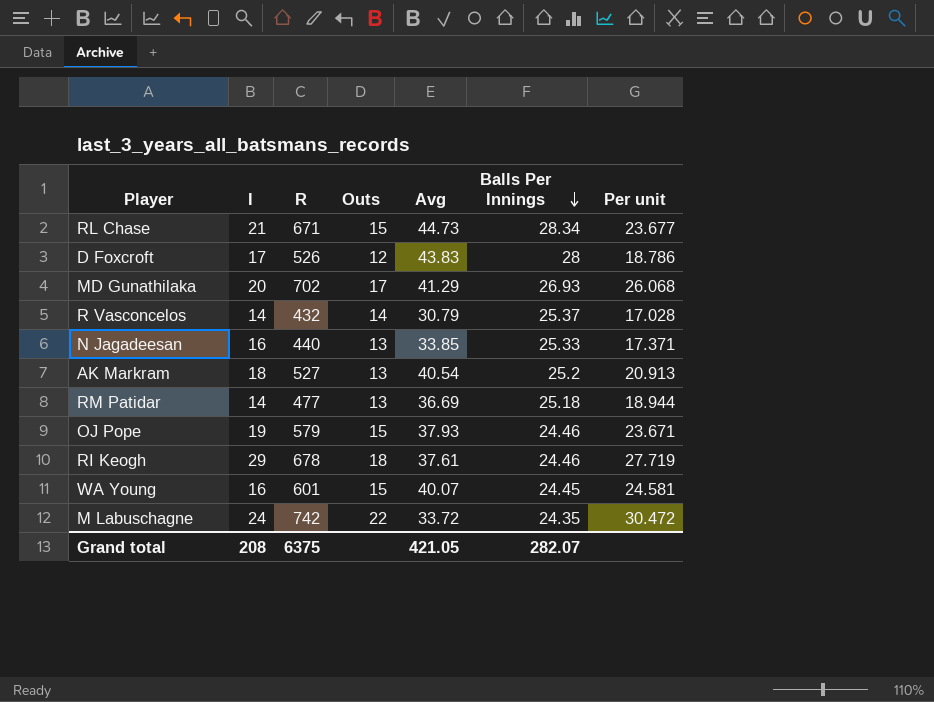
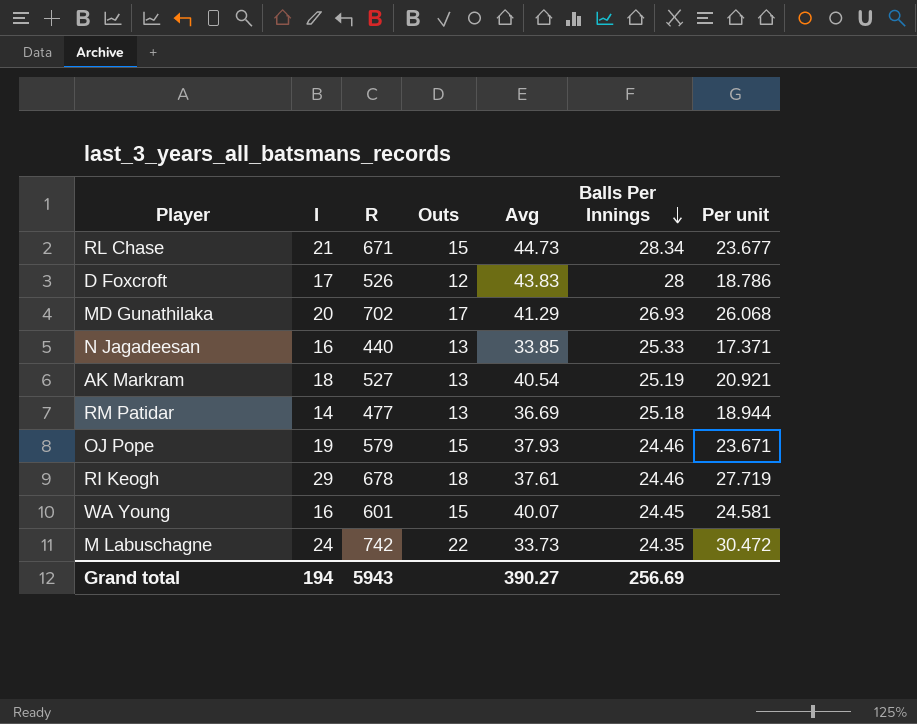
row R Vasconcelos: 14 | 432 | 14 | 30.79 | 25.37 | 17.028 -> none
AK Markram | Balls Per Innings: 25.2 -> 25.19
AK Markram | Per unit: 20.913 -> 20.921
M Labuschagne | Avg: 33.72 -> 33.73
Grand total | I: 208 -> 194
Grand total | R: 6375 -> 5943
Grand total | Avg: 421.05 -> 390.27
Grand total | Balls Per Innings: 282.07 -> 256.69

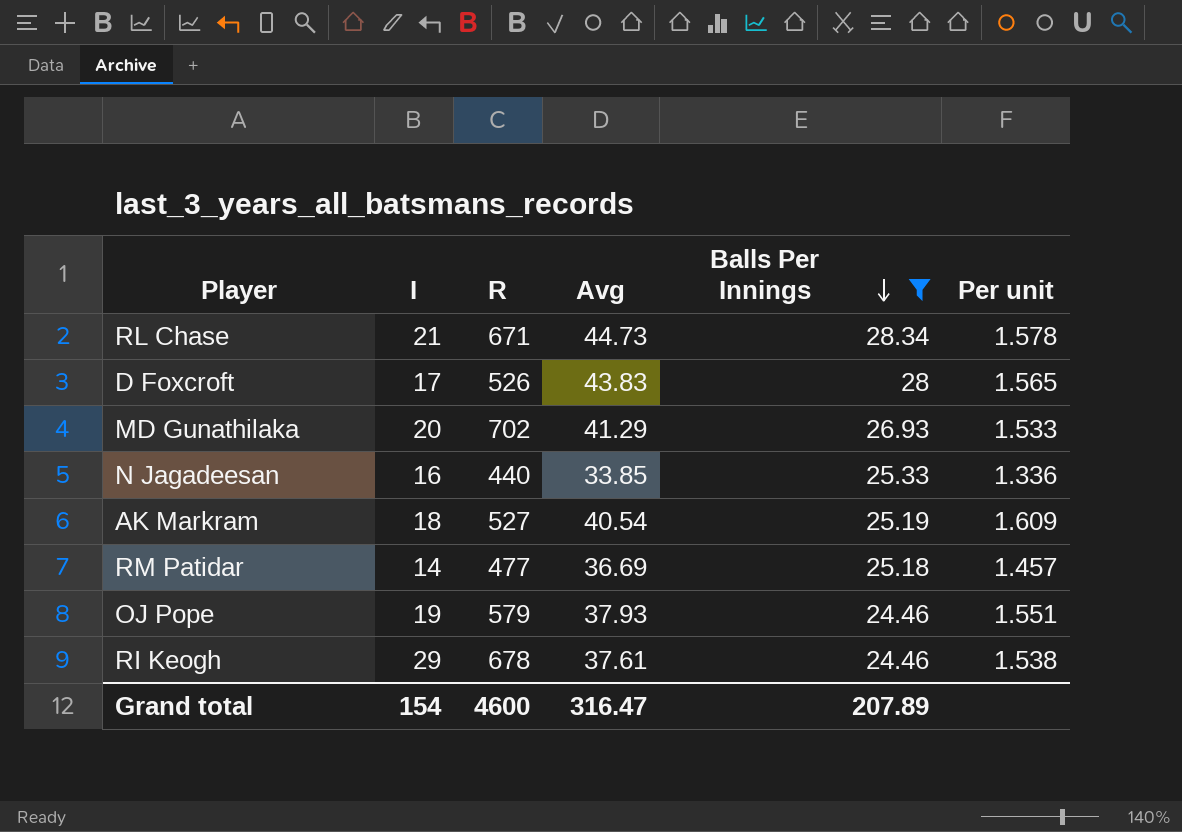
filter: none -> Balls Per Innings >= 24.46
column Outs | formula: [R] / [Avg] -> none
column Per unit | formula: [R] / [Balls Per Innings] -> [Avg] / [Balls Per Innings]
Grand total | I: 194 -> 154
Grand total | R: 5943 -> 4600
Grand total | Avg: 390.27 -> 316.47
Grand total | Balls Per Innings: 256.69 -> 207.89

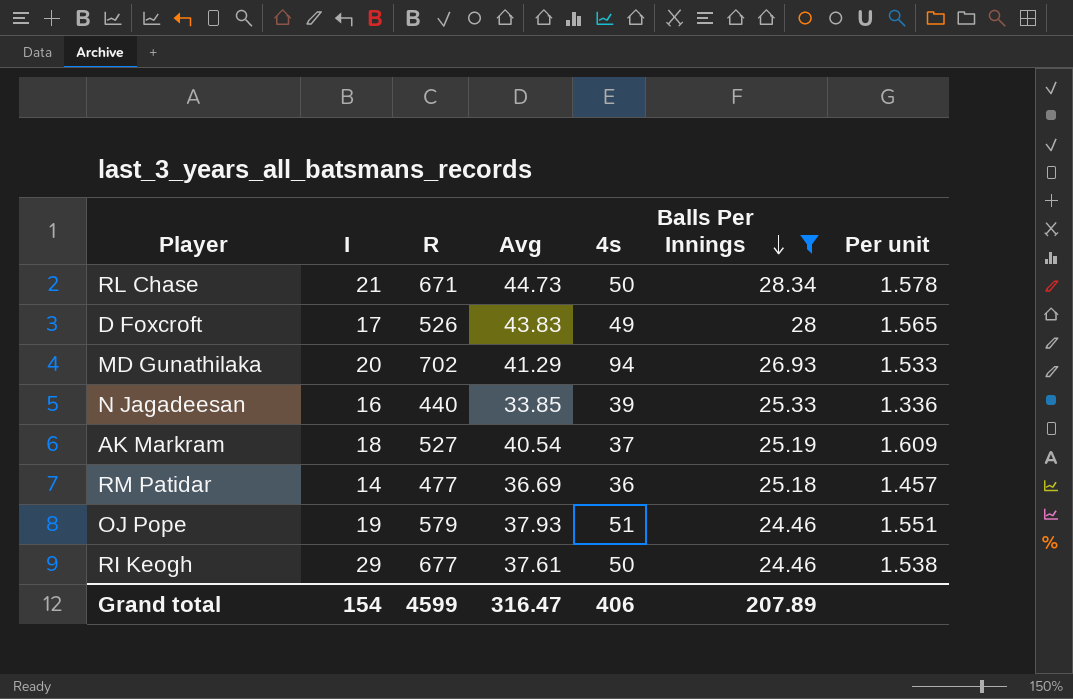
column 4s | position: none -> 5
RI Keogh | R: 678 -> 677
Grand total | R: 4600 -> 4599

